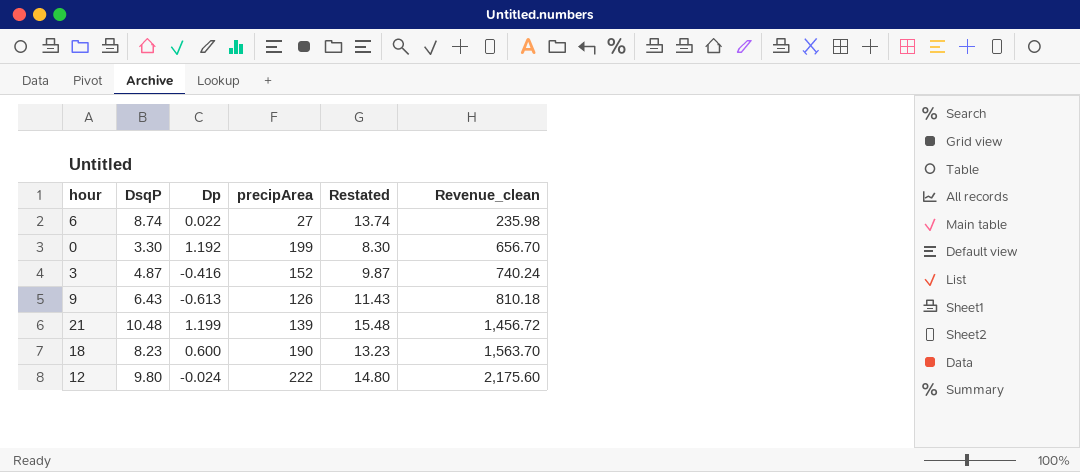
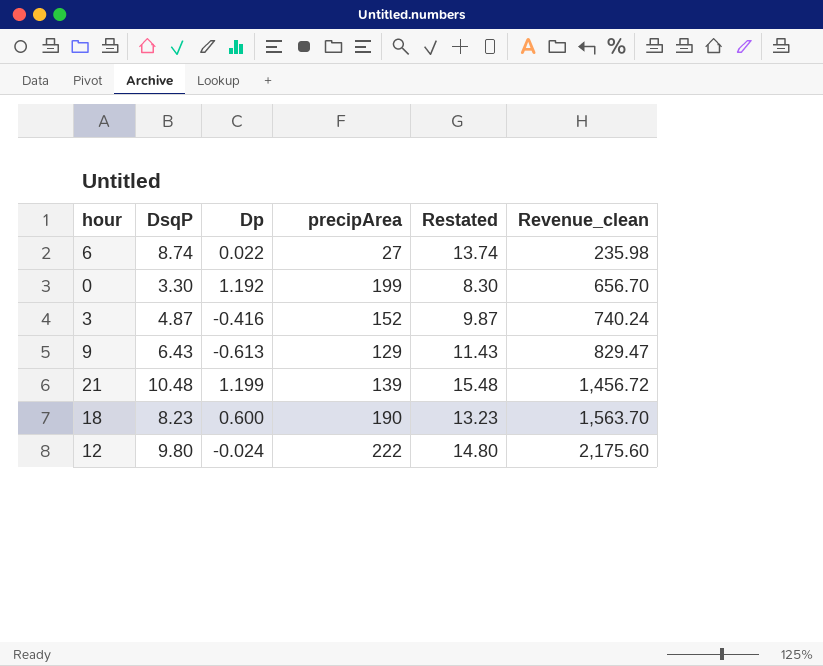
9 | precipArea: 126 -> 129
9 | Revenue_clean: 810.18 -> 829.47

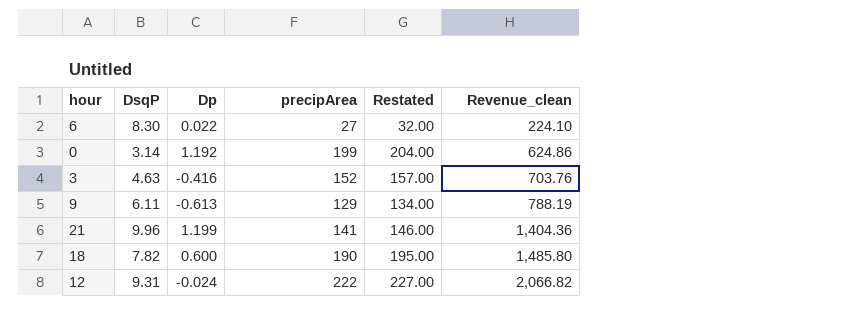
column Restated | formula: [DsqP] + 5 -> [precipArea] + 5
6 | DsqP: 8.74 -> 8.30
6 | Revenue_clean: 235.98 -> 224.10
0 | DsqP: 3.30 -> 3.14
0 | Revenue_clean: 656.70 -> 624.86
3 | DsqP: 4.87 -> 4.63
3 | Revenue_clean: 740.24 -> 703.76
9 | DsqP: 6.43 -> 6.11
9 | Revenue_clean: 829.47 -> 788.19
21 | DsqP: 10.48 -> 9.96
21 | precipArea: 139 -> 141
21 | Revenue_clean: 1,456.72 -> 1,404.36
18 | DsqP: 8.23 -> 7.82
18 | Revenue_clean: 1,563.70 -> 1,485.80
12 | DsqP: 9.80 -> 9.31
12 | Revenue_clean: 2,175.60 -> 2,066.82

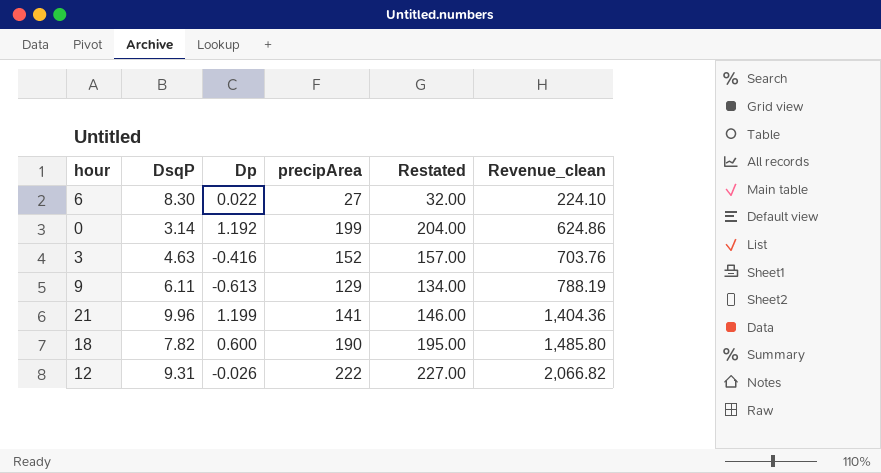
12 | Dp: -0.024 -> -0.026

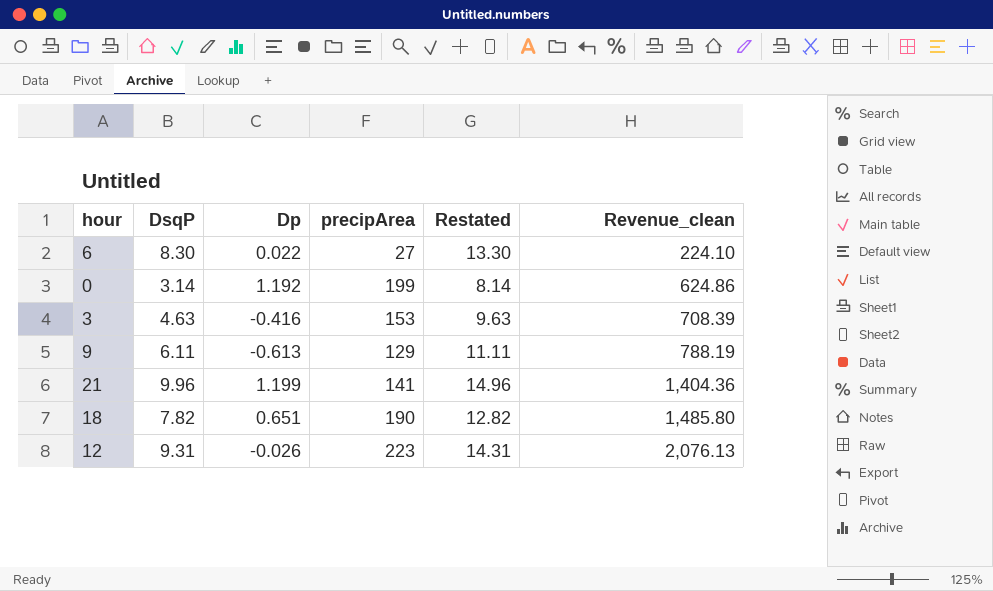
column Restated | formula: [precipArea] + 5 -> [DsqP] + 5
3 | precipArea: 152 -> 153
3 | Revenue_clean: 703.76 -> 708.39
18 | Dp: 0.600 -> 0.651
12 | precipArea: 222 -> 223
12 | Revenue_clean: 2,066.82 -> 2,076.13

